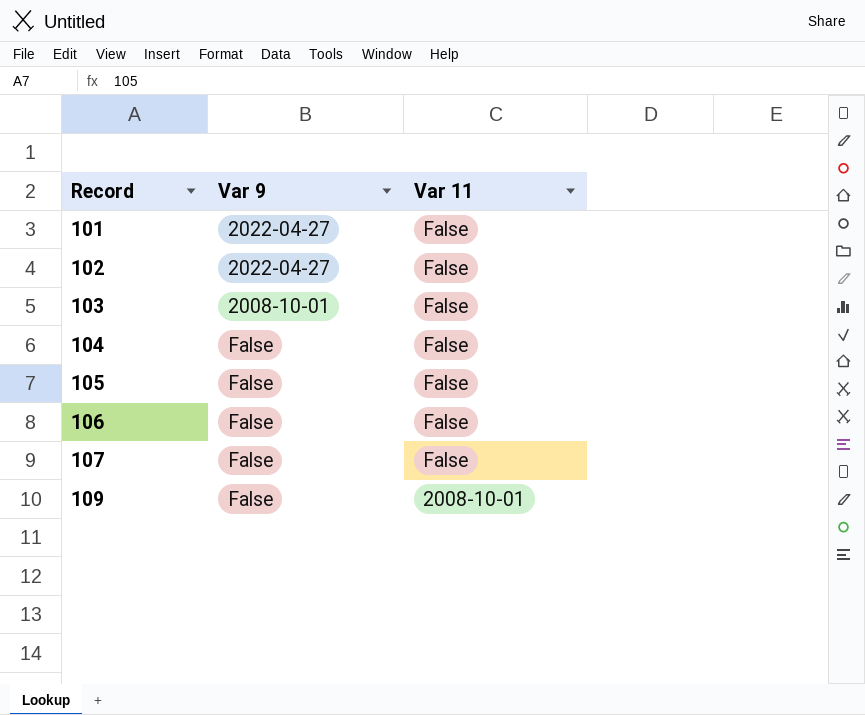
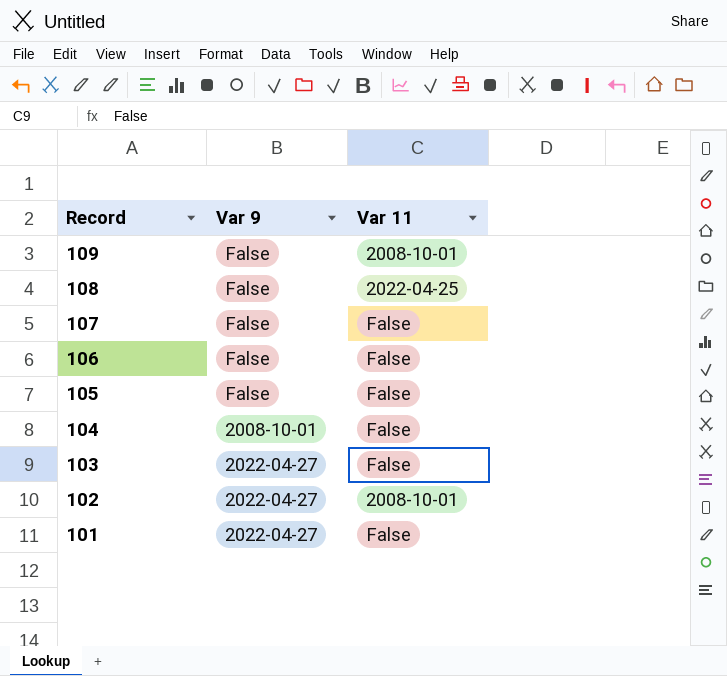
row order: Record ascending -> Record descending
row 108: none -> False | 2022-04-25
104 | Var 9: False -> 2008-10-01
103 | Var 9: 2008-10-01 -> 2022-04-27
102 | Var 11: False -> 2008-10-01

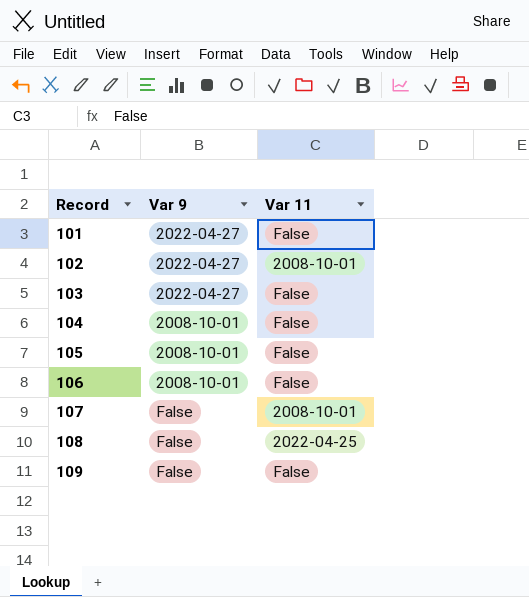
row order: Record descending -> Record ascending
105 | Var 9: False -> 2008-10-01
106 | Var 9: False -> 2008-10-01
107 | Var 11: False -> 2008-10-01
109 | Var 11: 2008-10-01 -> False

